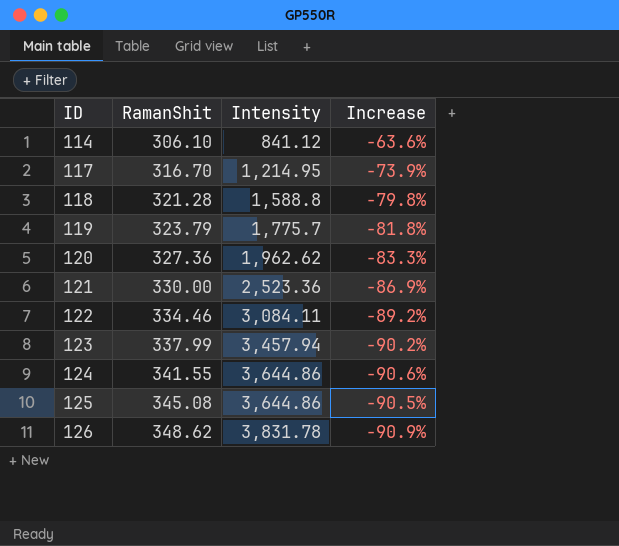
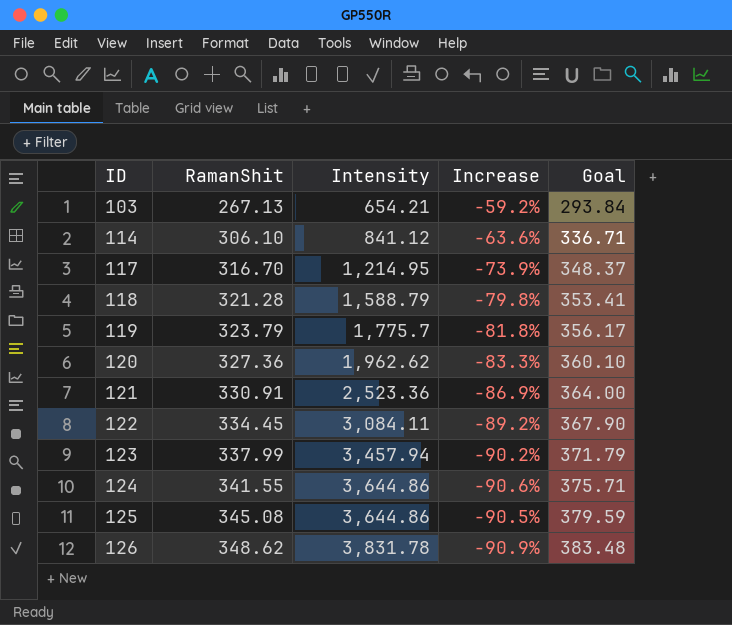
column Goal | formula: none -> [RamanShit] * 1.1
row 103: none -> 267.13 | 654.21 | -59.2% | 293.84
118 | Intensity: 1,588.8 -> 1,588.79
121 | RamanShit: 330.00 -> 330.91
122 | RamanShit: 334.46 -> 334.45

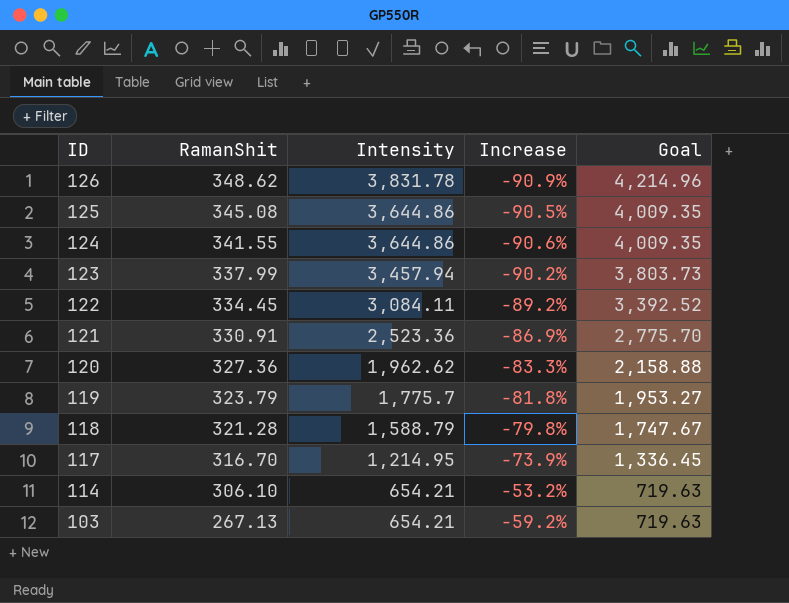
row order: ID ascending -> ID descending
column Goal | formula: [RamanShit] * 1.1 -> [Intensity] * 1.1
114 | Intensity: 841.12 -> 654.21
114 | Increase: -63.6% -> -53.2%

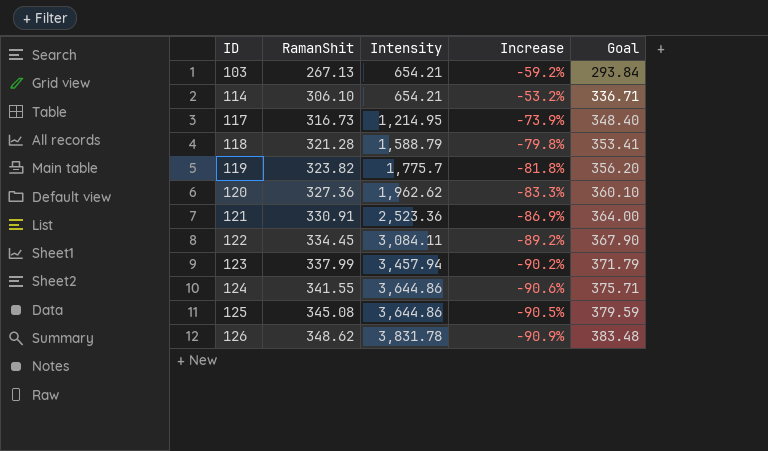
row order: ID descending -> ID ascending
column Goal | formula: [Intensity] * 1.1 -> [RamanShit] * 1.1
117 | RamanShit: 316.70 -> 316.73
119 | RamanShit: 323.79 -> 323.82

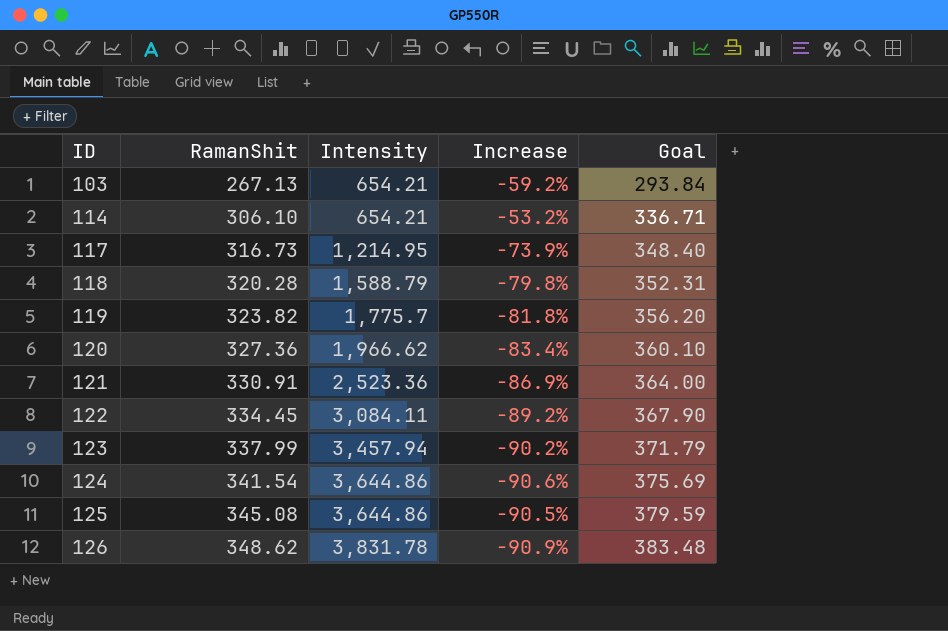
118 | RamanShit: 321.28 -> 320.28
118 | Goal: 353.41 -> 352.31
120 | Intensity: 1,962.62 -> 1,966.62
120 | Increase: -83.3% -> -83.4%
124 | RamanShit: 341.55 -> 341.54
124 | Goal: 375.71 -> 375.69

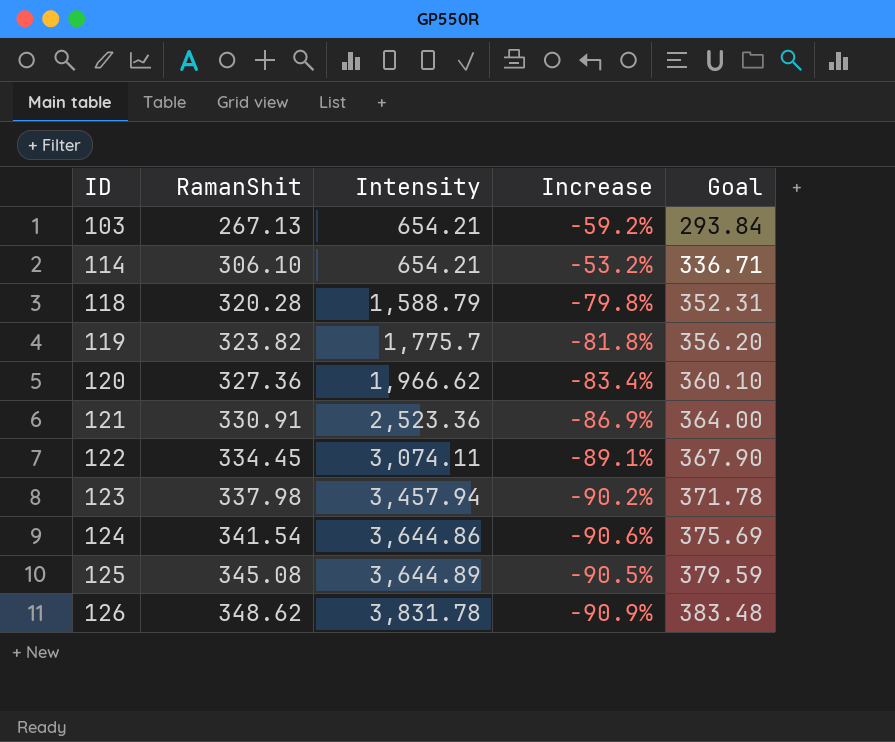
row 117: 316.73 | 1,214.95 | -73.9% | 348.40 -> none
122 | Intensity: 3,084.11 -> 3,074.11
122 | Increase: -89.2% -> -89.1%
123 | RamanShit: 337.99 -> 337.98
123 | Goal: 371.79 -> 371.78
125 | Intensity: 3,644.86 -> 3,644.89

